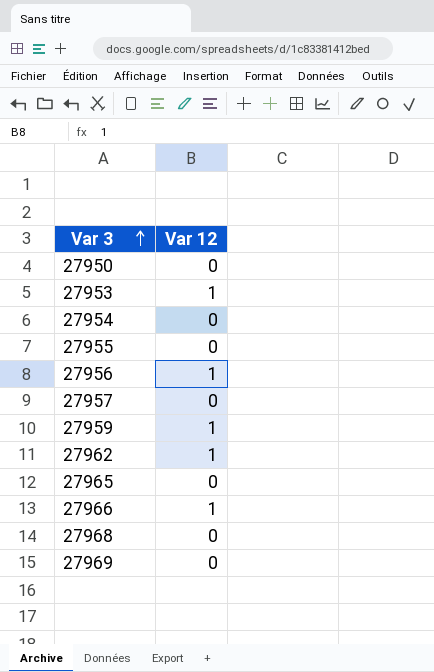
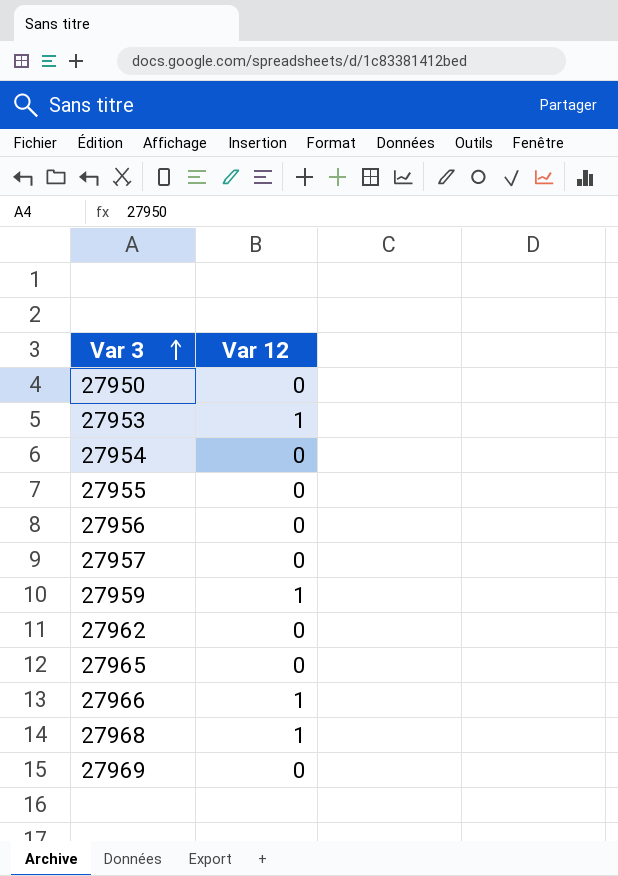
27956 | Var 12: 1 -> 0
27962 | Var 12: 1 -> 0
27968 | Var 12: 0 -> 1

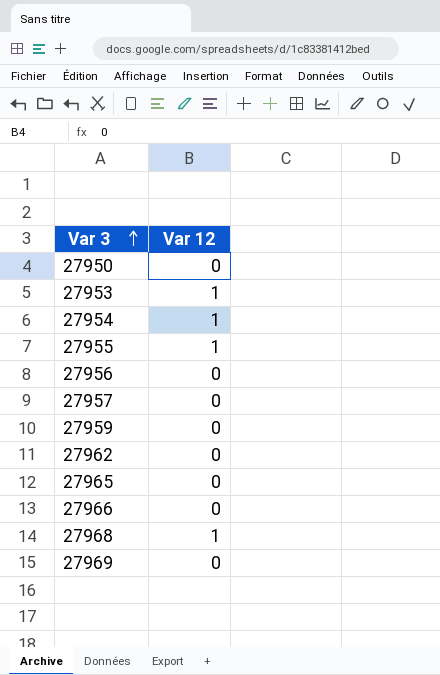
27954 | Var 12: 0 -> 1
27955 | Var 12: 0 -> 1
27959 | Var 12: 1 -> 0
27966 | Var 12: 1 -> 0

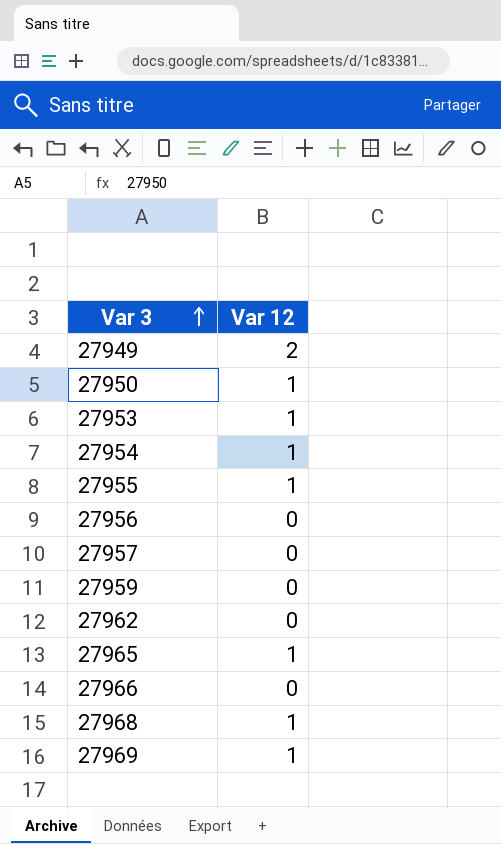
row 27949: none -> 2
27950 | Var 12: 0 -> 1
27965 | Var 12: 0 -> 1
27969 | Var 12: 0 -> 1

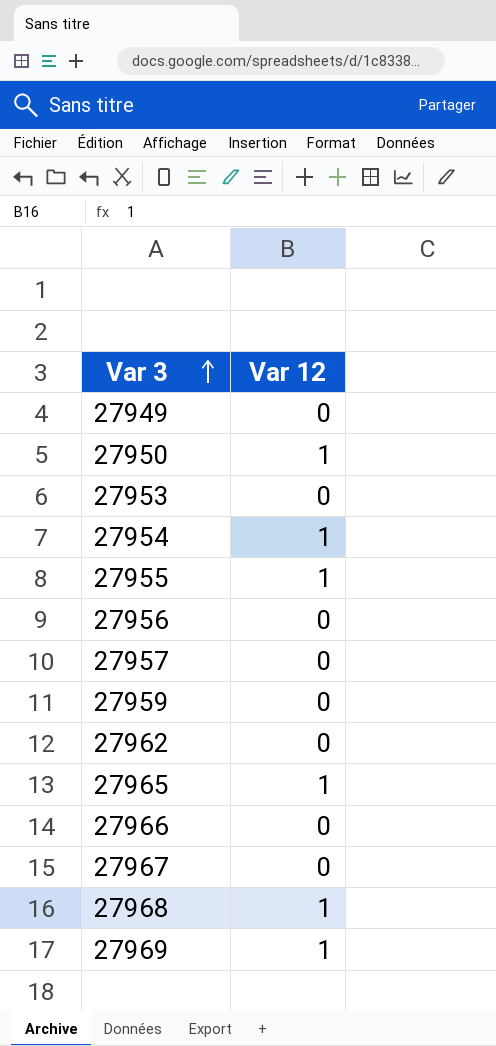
27949 | Var 12: 2 -> 0
27953 | Var 12: 1 -> 0
row 27967: none -> 0

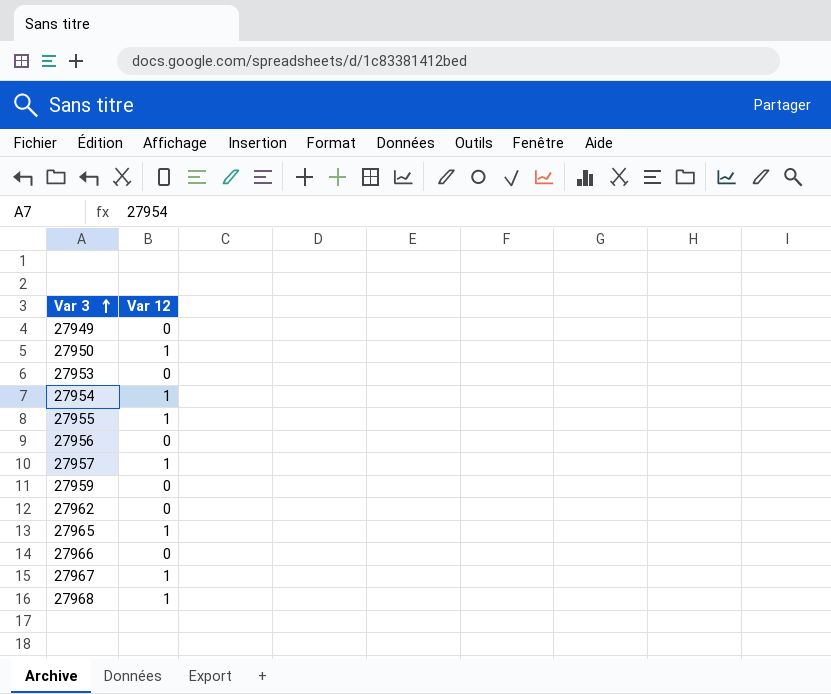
row 27969: 1 -> none
27957 | Var 12: 0 -> 1
27967 | Var 12: 0 -> 1

